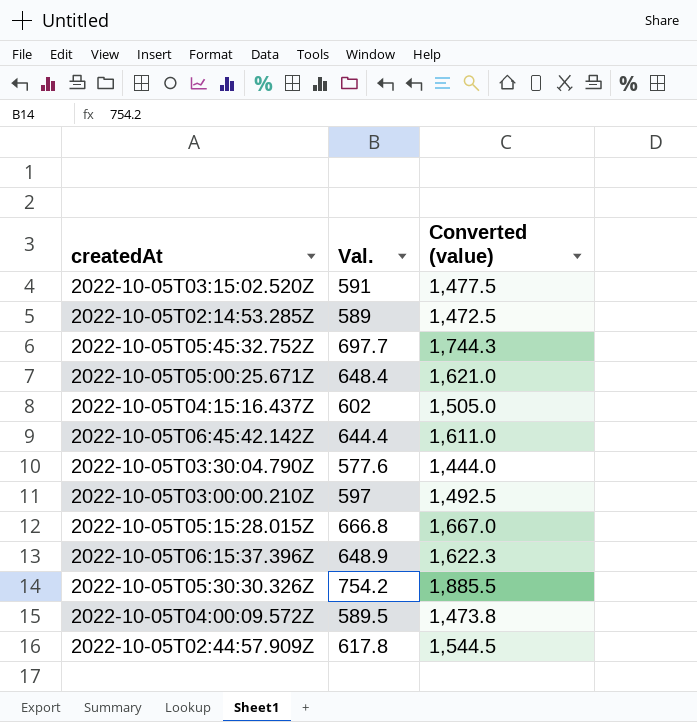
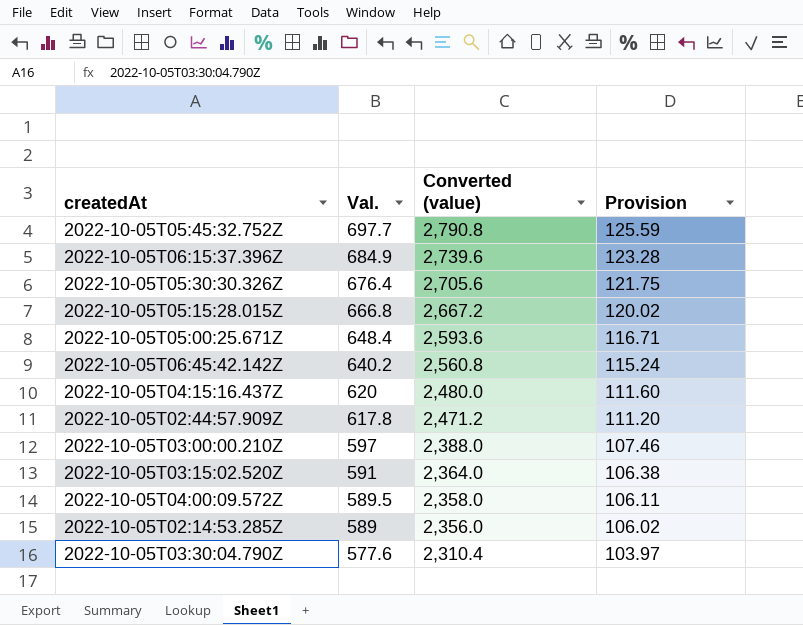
row order: none -> Val. descending
column Converted (value) | formula: [Val.] * 2.5 -> [Val.] * 4
column Provision | formula: none -> [Val.] * 0.18
2022-10-05T06:15:37.396Z | Val.: 648.9 -> 684.9
2022-10-05T05:30:30.326Z | Val.: 754.2 -> 676.4
2022-10-05T06:45:42.142Z | Val.: 644.4 -> 640.2
2022-10-05T04:15:16.437Z | Val.: 602 -> 620

